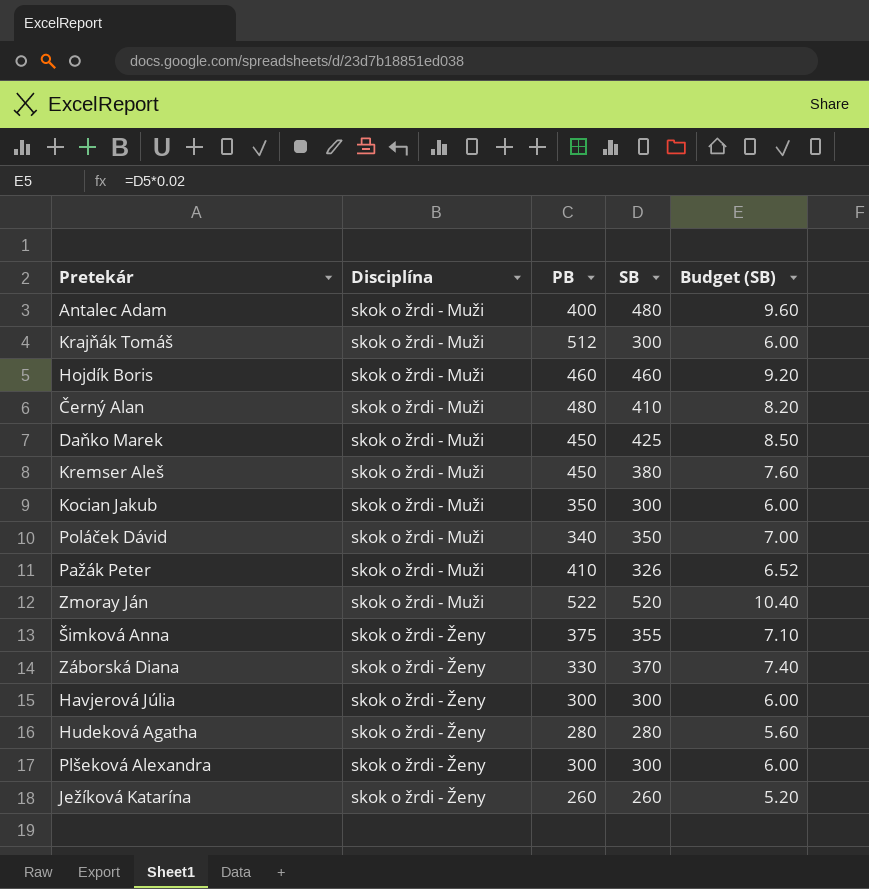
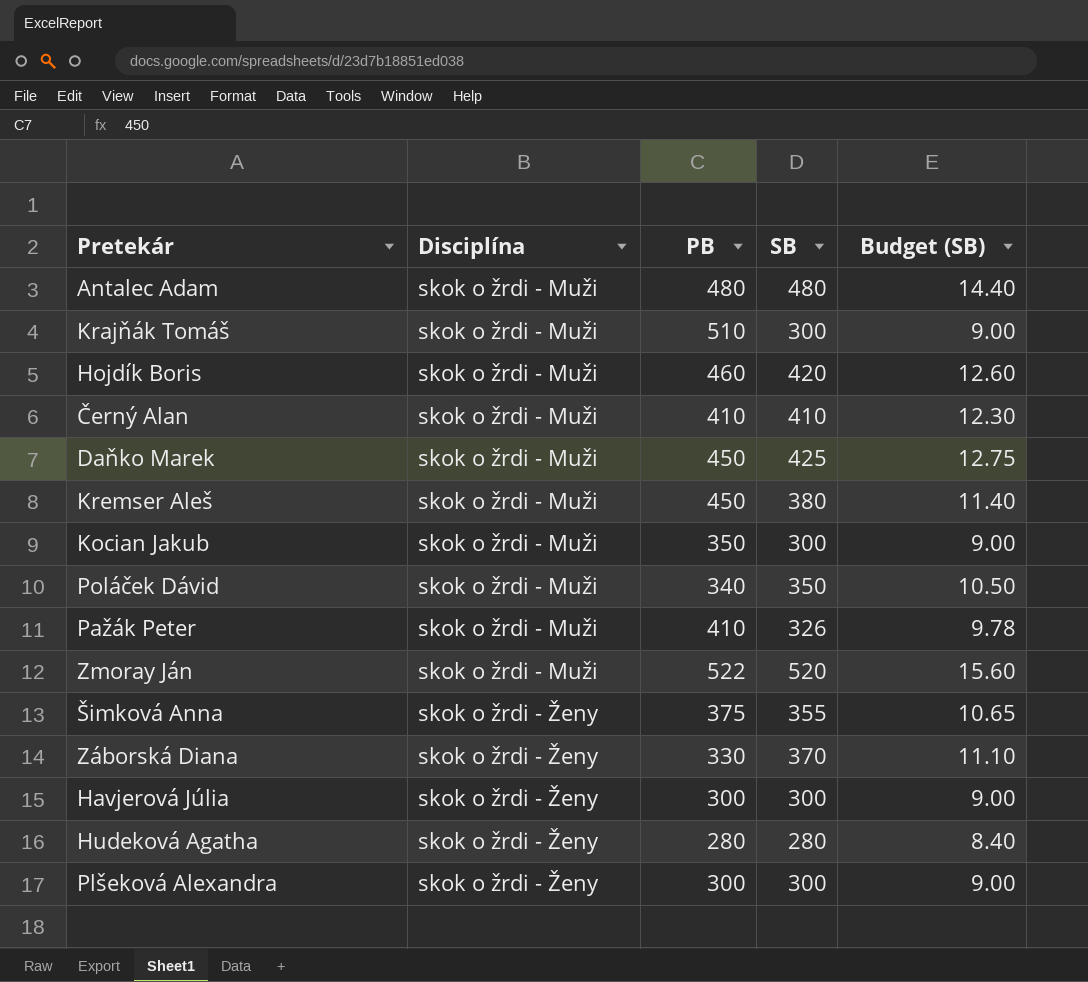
column Budget (SB) | formula: [SB] * 0.02 -> [SB] * 0.03
row Ježíková Katarína: skok o žrdi - Ženy | 260 | 260 | 5.20 -> none
Antalec Adam | PB: 400 -> 480
Krajňák Tomáš | PB: 512 -> 510
Hojdík Boris | SB: 460 -> 420
Černý Alan | PB: 480 -> 410

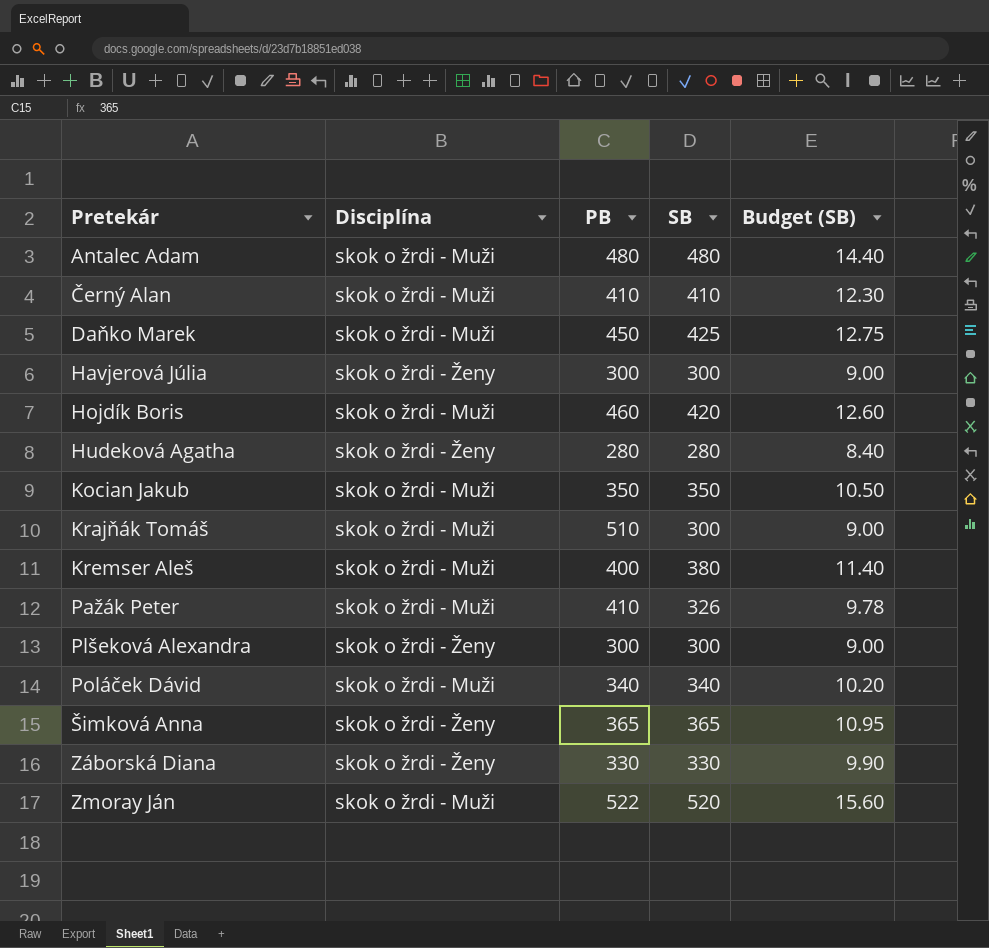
row order: Disciplína ascending -> Pretekár ascending
Kocian Jakub | SB: 300 -> 350
Kocian Jakub | Budget (SB): 9.00 -> 10.50
Kremser Aleš | PB: 450 -> 400
Poláček Dávid | SB: 350 -> 340
Poláček Dávid | Budget (SB): 10.50 -> 10.20
Šimková Anna | PB: 375 -> 365
Šimková Anna | SB: 355 -> 365
Šimková Anna | Budget (SB): 10.65 -> 10.95
Záborská Diana | SB: 370 -> 330
Záborská Diana | Budget (SB): 11.10 -> 9.90

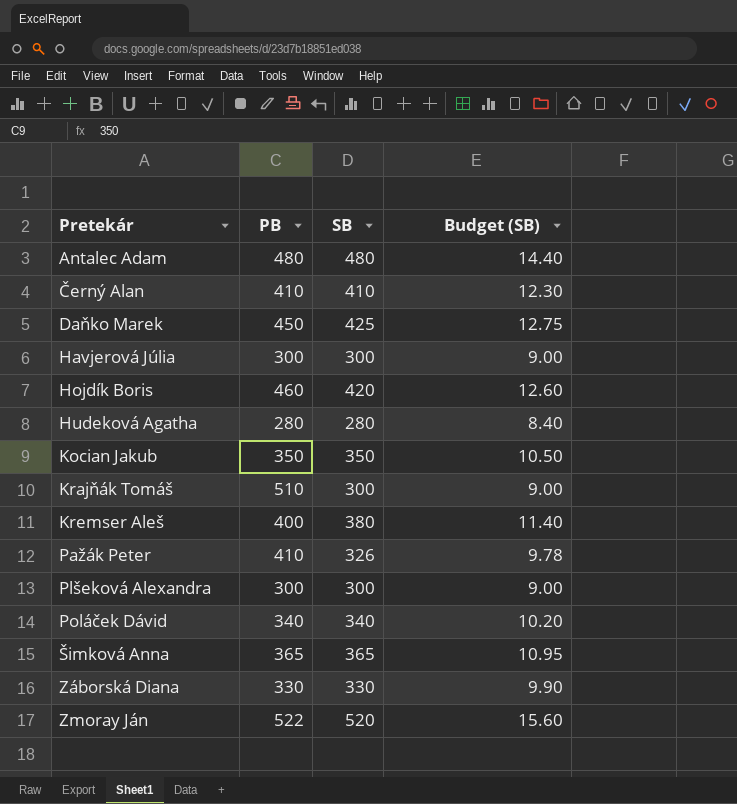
column Disciplína | position: 2 -> none

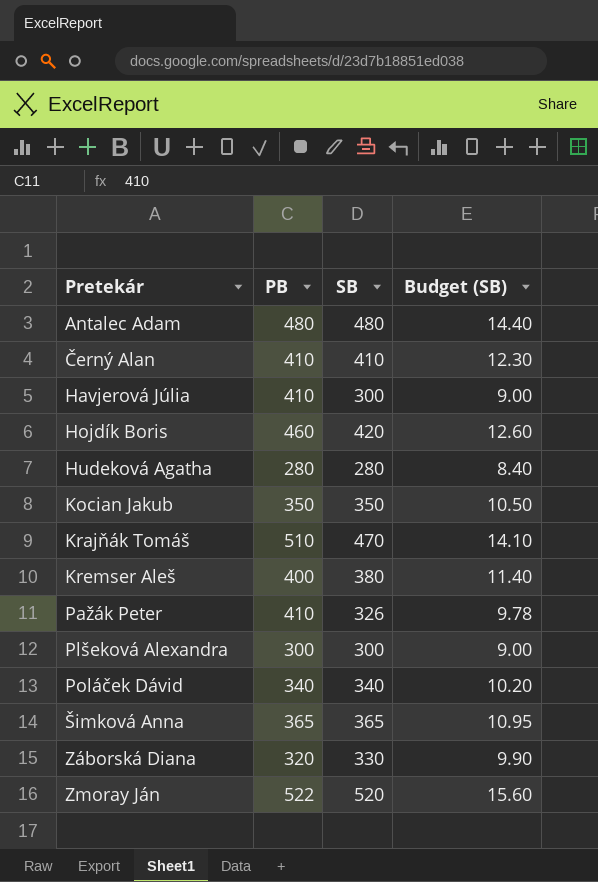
row Daňko Marek: 450 | 425 | 12.75 -> none
Havjerová Júlia | PB: 300 -> 410
Krajňák Tomáš | SB: 300 -> 470
Krajňák Tomáš | Budget (SB): 9.00 -> 14.10
Záborská Diana | PB: 330 -> 320

